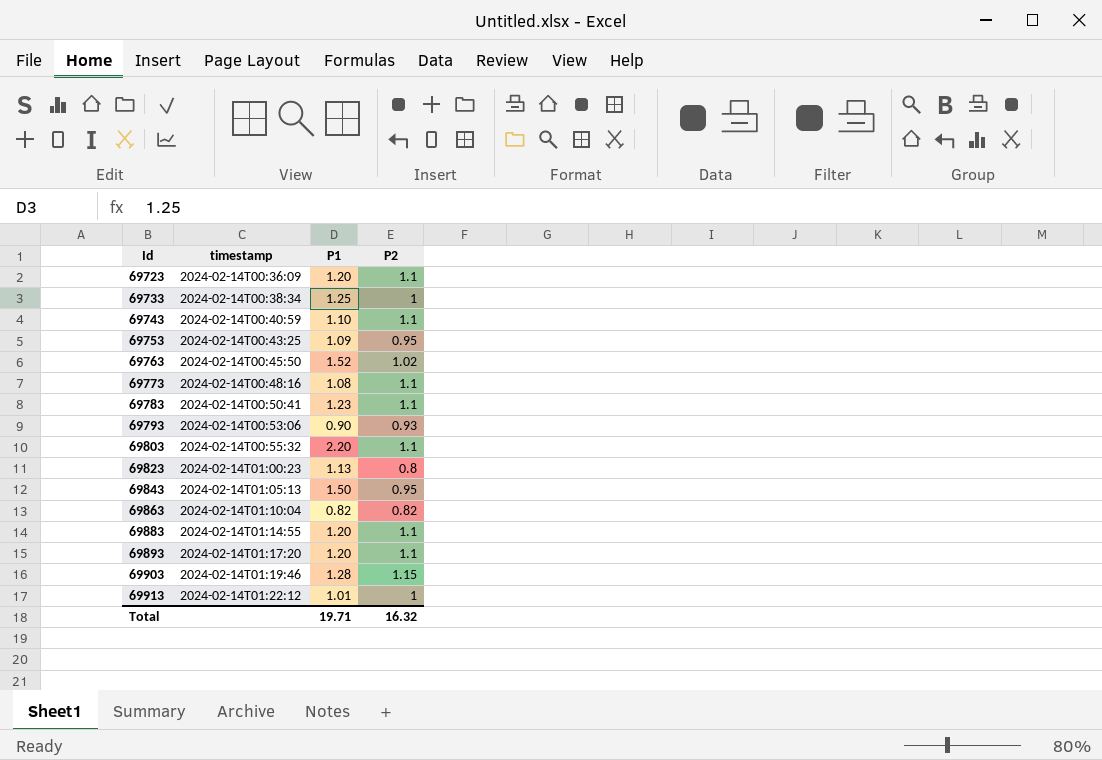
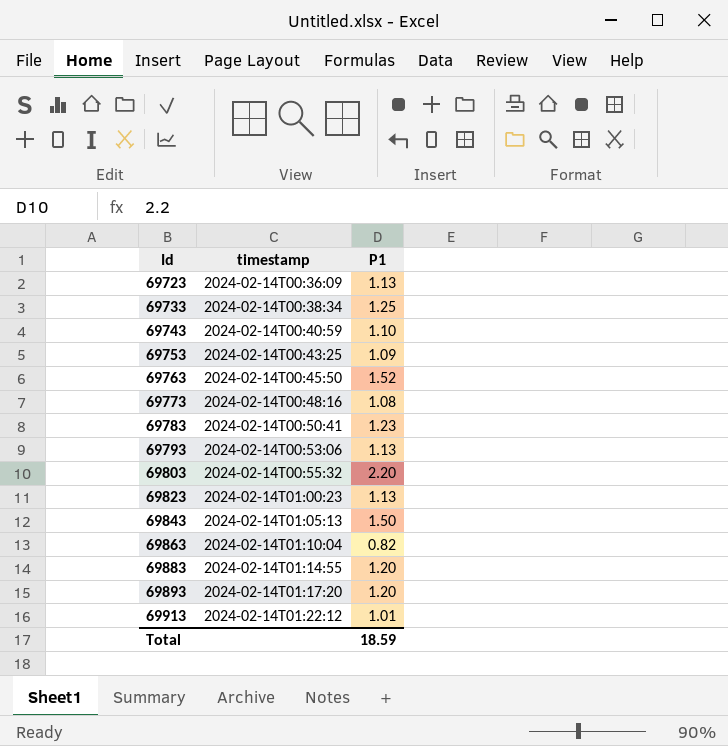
column P2 | position: 4 -> none
row 69903: 2024-02-14T01:19:46 | 1.28 | 1.15 -> none
69723 | P1: 1.20 -> 1.13
69793 | P1: 0.90 -> 1.13
Total | P1: 19.71 -> 18.59

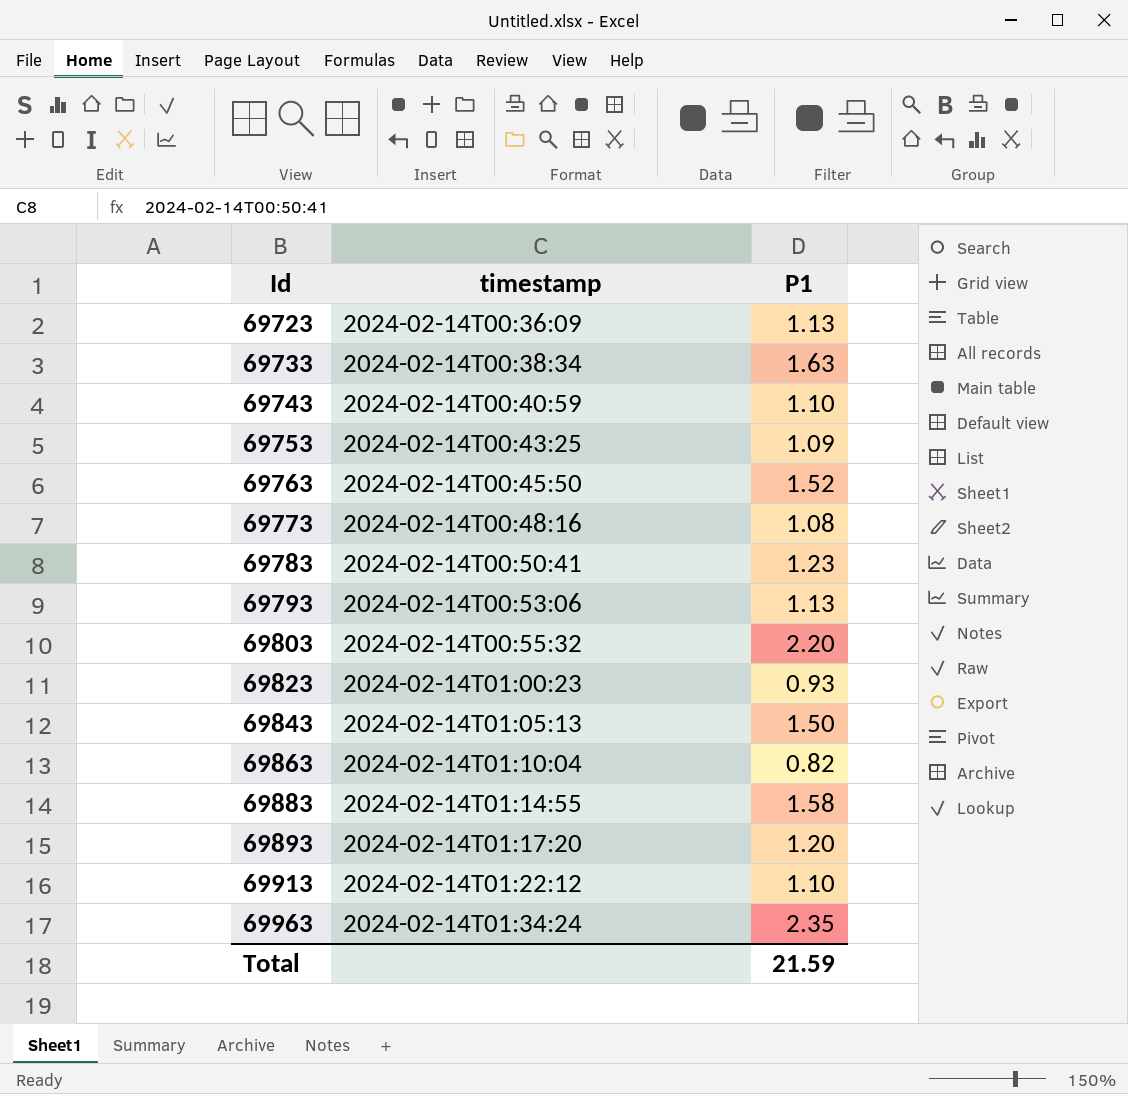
69733 | P1: 1.25 -> 1.63
69823 | P1: 1.13 -> 0.93
69883 | P1: 1.20 -> 1.58
69913 | P1: 1.01 -> 1.10
row 69963: none -> 2024-02-14T01:34:24 | 2.35
Total | P1: 18.59 -> 21.59

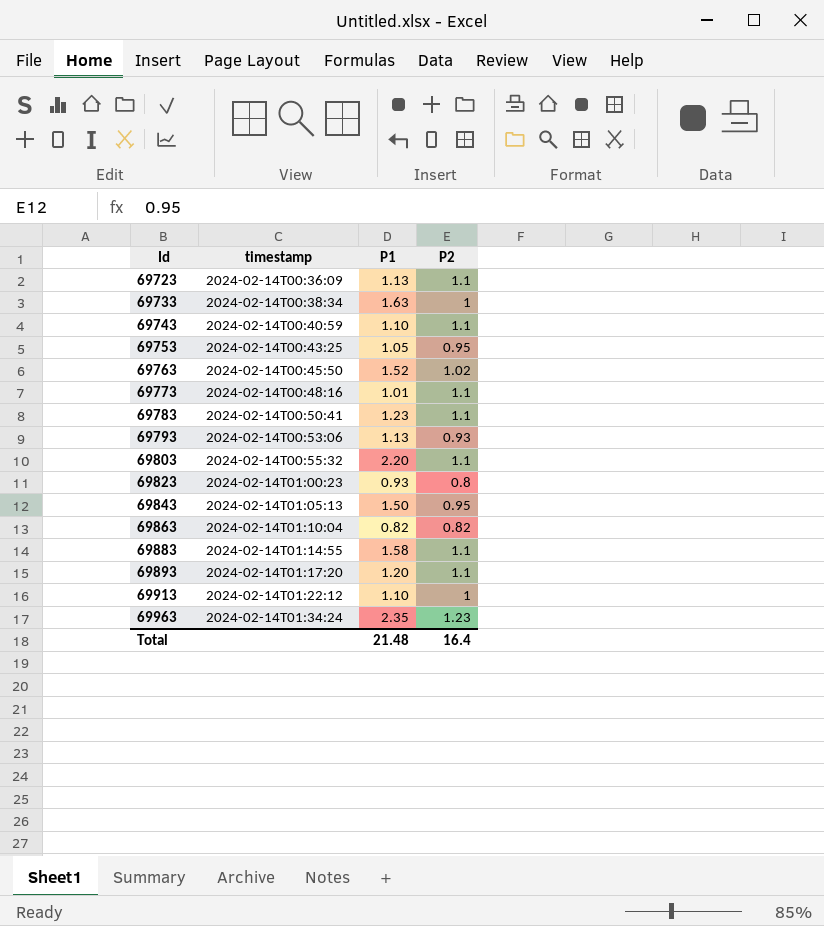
column P2 | position: none -> 4
69753 | P1: 1.09 -> 1.05
69773 | P1: 1.08 -> 1.01
Total | P1: 21.59 -> 21.48

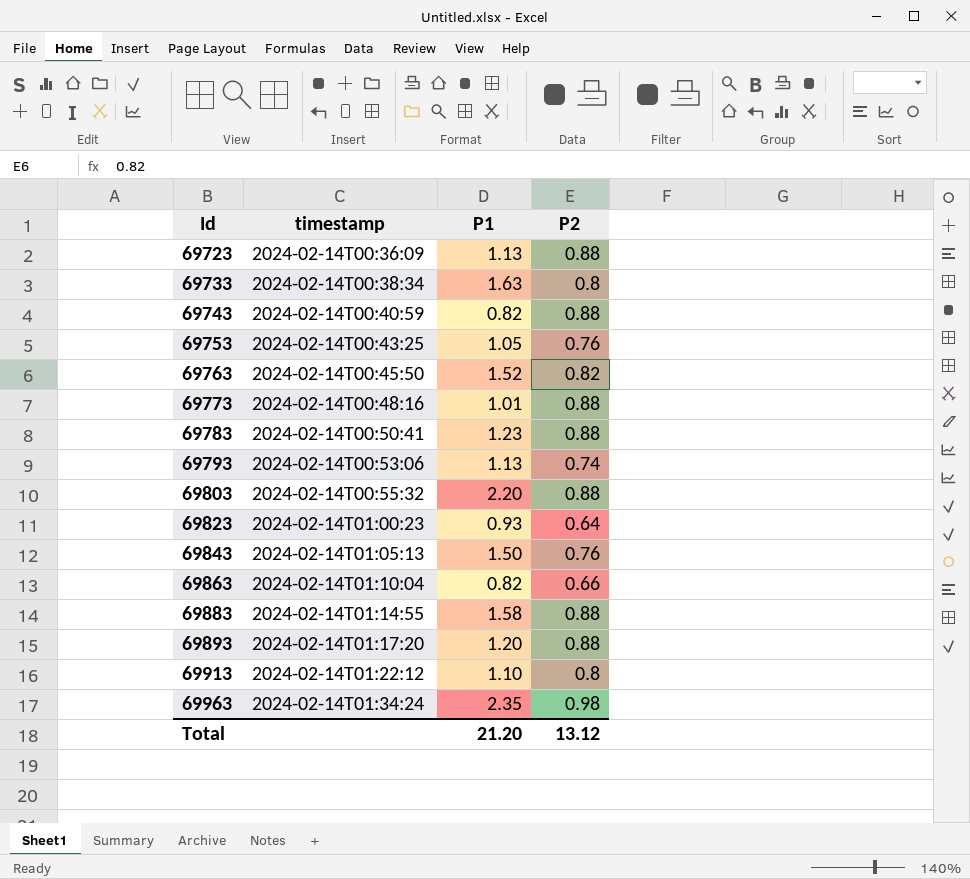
69723 | P2: 1.1 -> 0.88
69733 | P2: 1 -> 0.8
69743 | P1: 1.10 -> 0.82
69743 | P2: 1.1 -> 0.88
69753 | P2: 0.95 -> 0.76
69763 | P2: 1.02 -> 0.82
69773 | P2: 1.1 -> 0.88
69783 | P2: 1.1 -> 0.88
69793 | P2: 0.93 -> 0.74
69803 | P2: 1.1 -> 0.88
69823 | P2: 0.8 -> 0.64
69843 | P2: 0.95 -> 0.76
69863 | P2: 0.82 -> 0.66
69883 | P2: 1.1 -> 0.88
69893 | P2: 1.1 -> 0.88
69913 | P2: 1 -> 0.8
69963 | P2: 1.23 -> 0.98
Total | P1: 21.48 -> 21.20
Total | P2: 16.4 -> 13.12

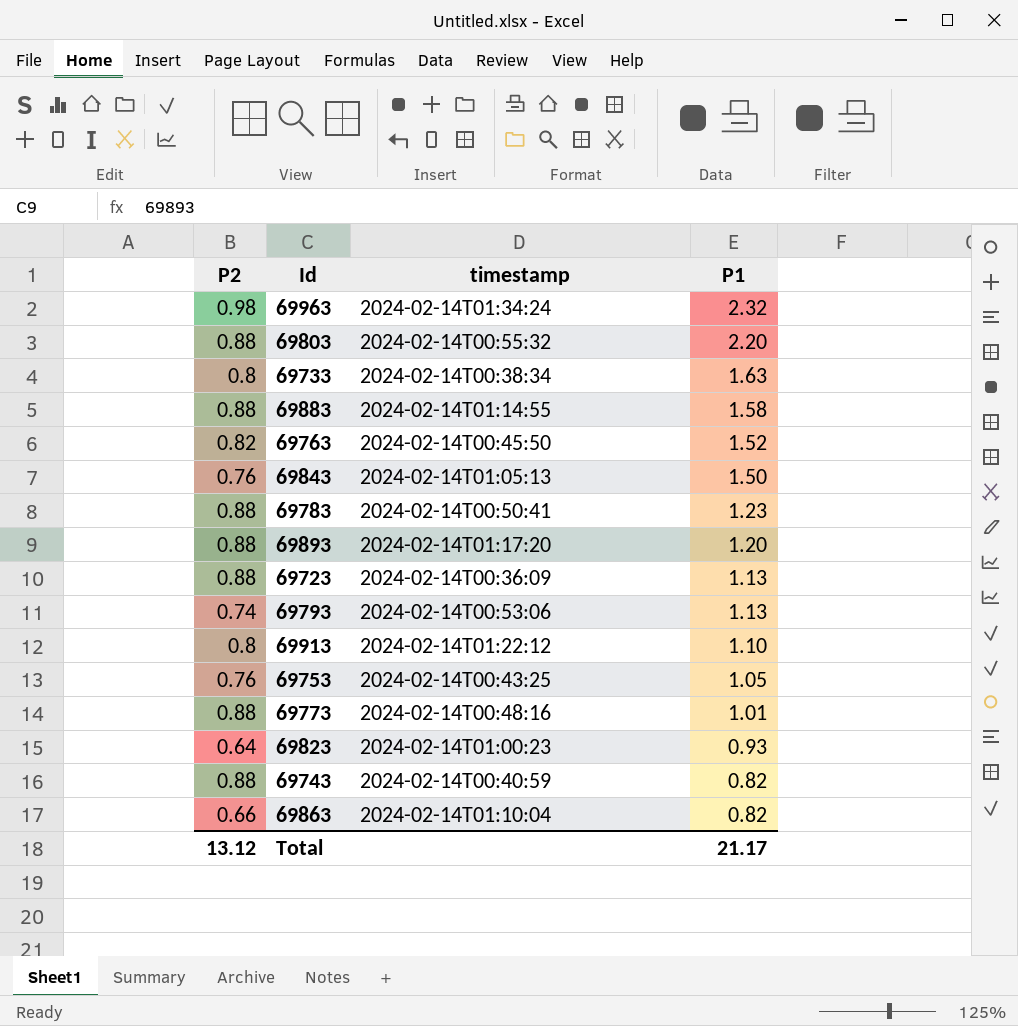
row order: Id ascending -> P1 descending
column P2 | position: 4 -> 1
69963 | P1: 2.35 -> 2.32
Total | P1: 21.20 -> 21.17

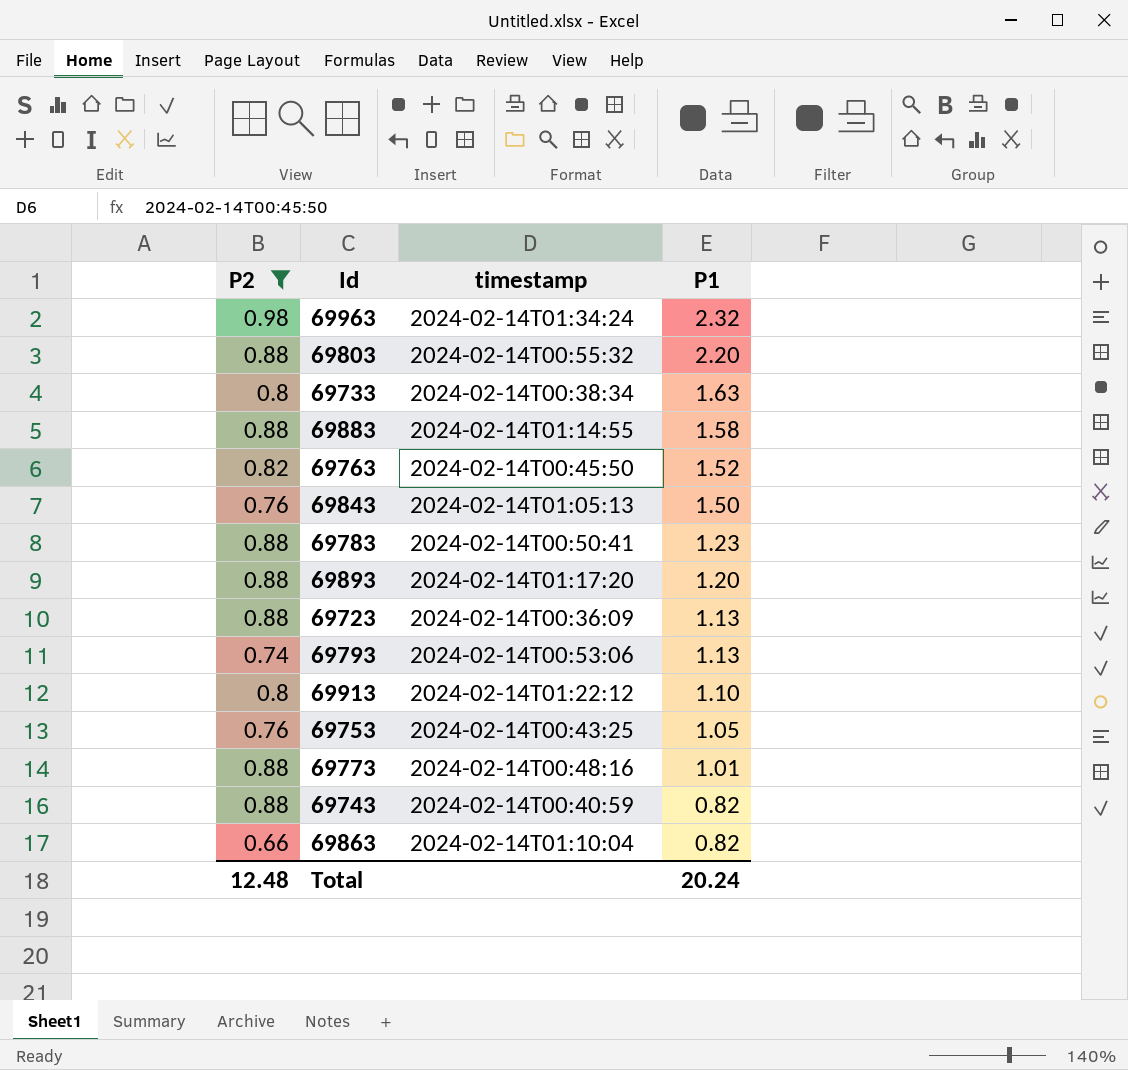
filter: none -> P2 != 0.64
Total | P2: 13.12 -> 12.48
Total | P1: 21.17 -> 20.24

